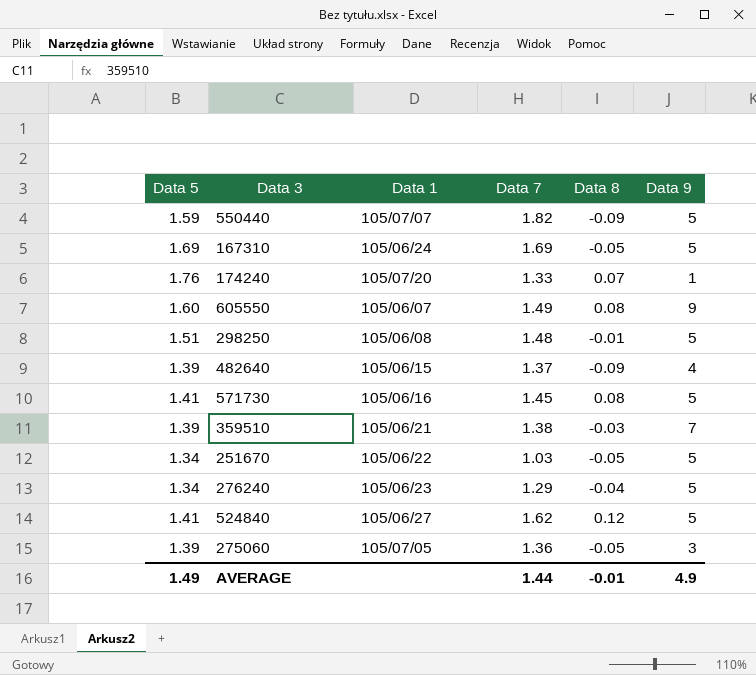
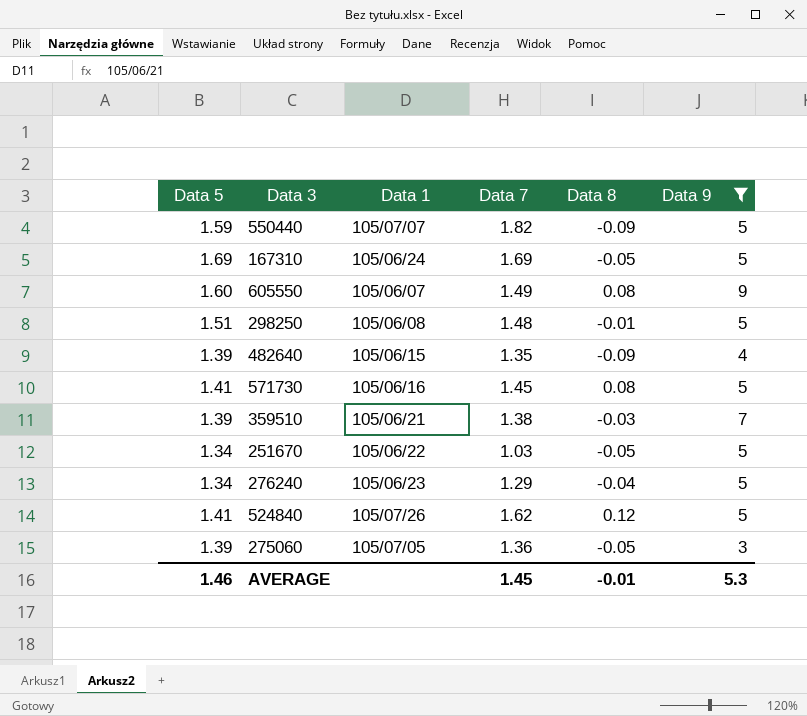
filter: none -> Data 9 != 1
482640 | Data 7: 1.37 -> 1.35
524840 | Data 1: 105/06/27 -> 105/07/26
AVERAGE | Data 5: 1.49 -> 1.46
AVERAGE | Data 7: 1.44 -> 1.45
AVERAGE | Data 9: 4.9 -> 5.3

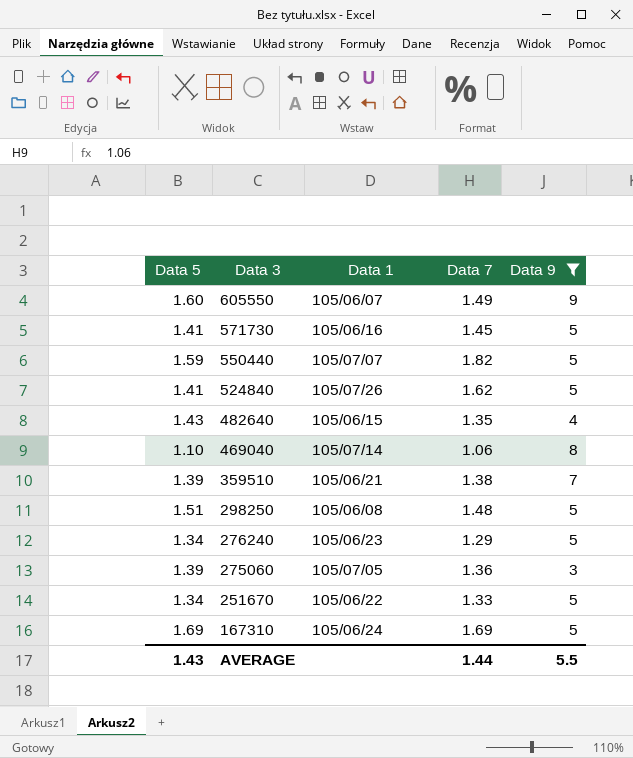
row order: none -> Data 3 descending
column Data 8 | position: 5 -> none
482640 | Data 5: 1.39 -> 1.43
row 469040: none -> 1.10 | 105/07/14 | 1.06 | 8
251670 | Data 7: 1.03 -> 1.33
AVERAGE | Data 5: 1.46 -> 1.43
AVERAGE | Data 7: 1.45 -> 1.44
AVERAGE | Data 9: 5.3 -> 5.5

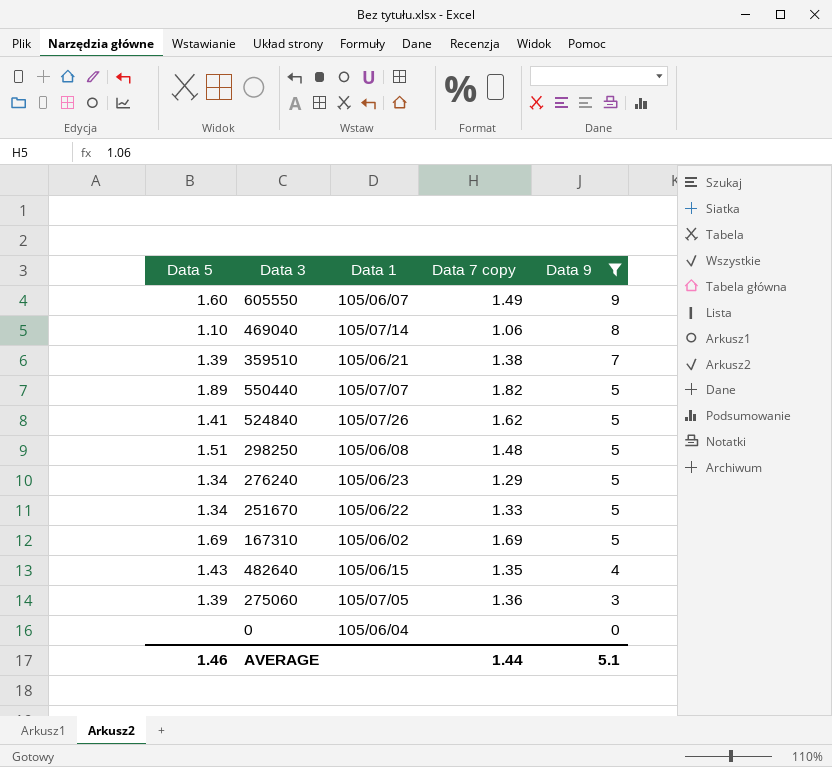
row order: Data 3 descending -> Data 9 descending
column name: Data 7 -> Data 7 copy
row 571730: 1.41 | 105/06/16 | 1.45 | 5 -> none
550440 | Data 5: 1.59 -> 1.89
167310 | Data 1: 105/06/24 -> 105/06/02
row 0: none -> none | 105/06/04 | none | 0
AVERAGE | Data 5: 1.43 -> 1.46
AVERAGE | Data 9: 5.5 -> 5.1

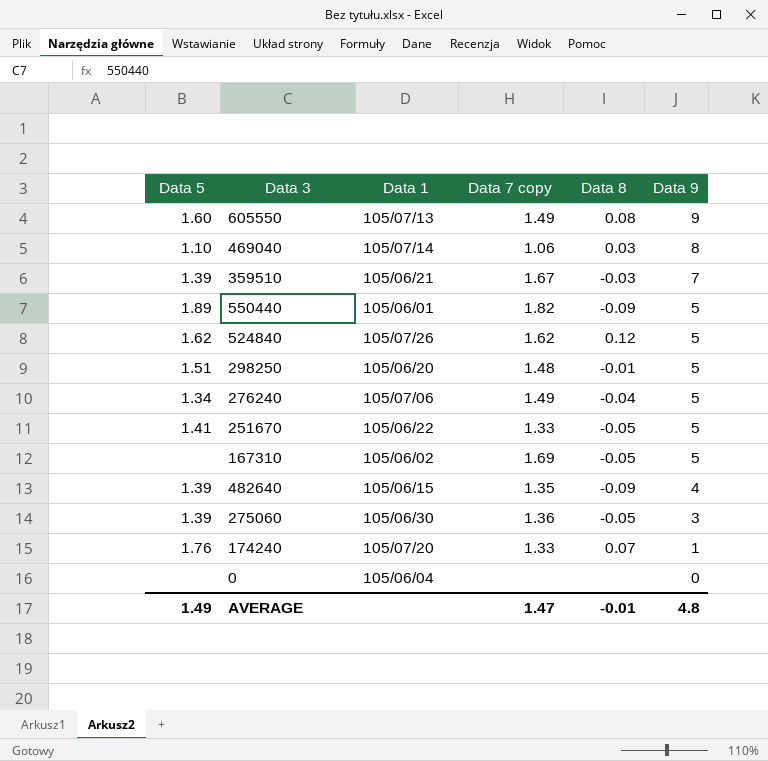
filter: Data 9 != 1 -> none
column Data 8 | position: none -> 5
605550 | Data 1: 105/06/07 -> 105/07/13
359510 | Data 7 copy: 1.38 -> 1.67
550440 | Data 1: 105/07/07 -> 105/06/01
524840 | Data 5: 1.41 -> 1.62
298250 | Data 1: 105/06/08 -> 105/06/20
276240 | Data 1: 105/06/23 -> 105/07/06
276240 | Data 7 copy: 1.29 -> 1.49
251670 | Data 5: 1.34 -> 1.41
167310 | Data 5: 1.69 -> none
482640 | Data 5: 1.43 -> 1.39
275060 | Data 1: 105/07/05 -> 105/06/30
AVERAGE | Data 5: 1.46 -> 1.49
AVERAGE | Data 7 copy: 1.44 -> 1.47
AVERAGE | Data 9: 5.1 -> 4.8

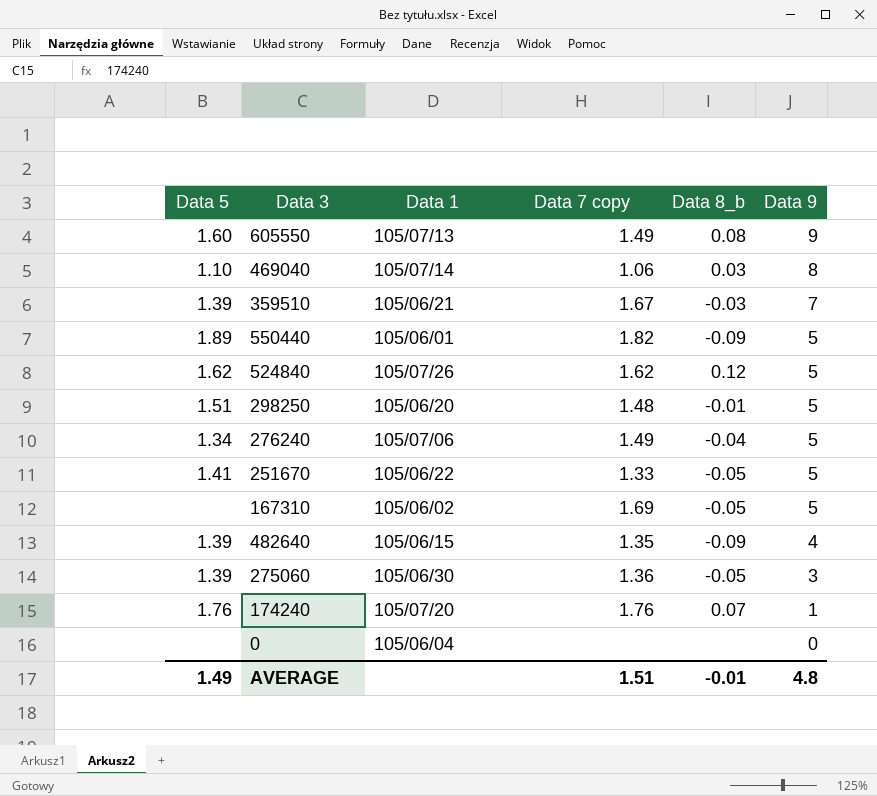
column name: Data 8 -> Data 8_b
174240 | Data 7 copy: 1.33 -> 1.76
AVERAGE | Data 7 copy: 1.47 -> 1.51

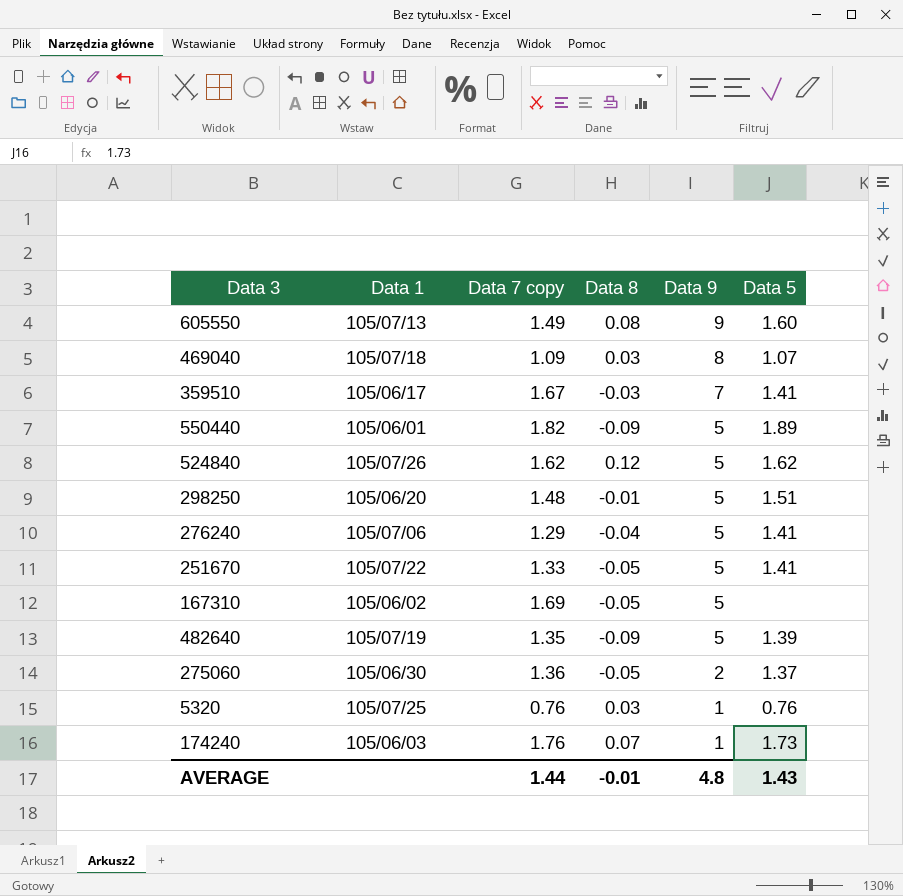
column name: Data 8_b -> Data 8
column Data 5 | position: 1 -> 6
row 0: none | 105/06/04 | none | none | 0 -> none
469040 | Data 1: 105/07/14 -> 105/07/18
469040 | Data 7 copy: 1.06 -> 1.09
469040 | Data 5: 1.10 -> 1.07
359510 | Data 1: 105/06/21 -> 105/06/17
359510 | Data 5: 1.39 -> 1.41
276240 | Data 7 copy: 1.49 -> 1.29
276240 | Data 5: 1.34 -> 1.41
251670 | Data 1: 105/06/22 -> 105/07/22
482640 | Data 1: 105/06/15 -> 105/07/19
482640 | Data 9: 4 -> 5
275060 | Data 9: 3 -> 2
275060 | Data 5: 1.39 -> 1.37
row 5320: none -> 105/07/25 | 0.76 | 0.03 | 1 | 0.76
174240 | Data 1: 105/07/20 -> 105/06/03
174240 | Data 5: 1.76 -> 1.73
AVERAGE | Data 7 copy: 1.51 -> 1.44
AVERAGE | Data 5: 1.49 -> 1.43

